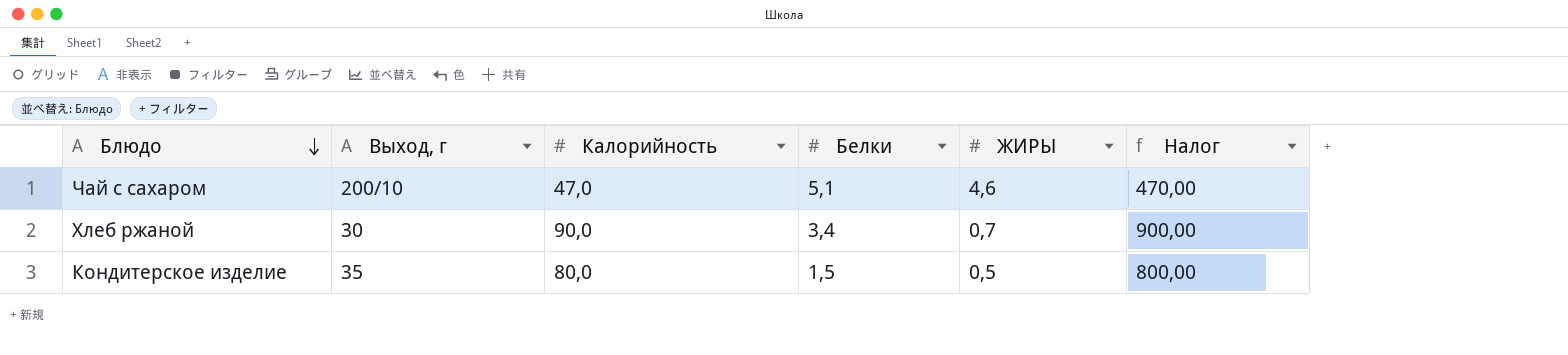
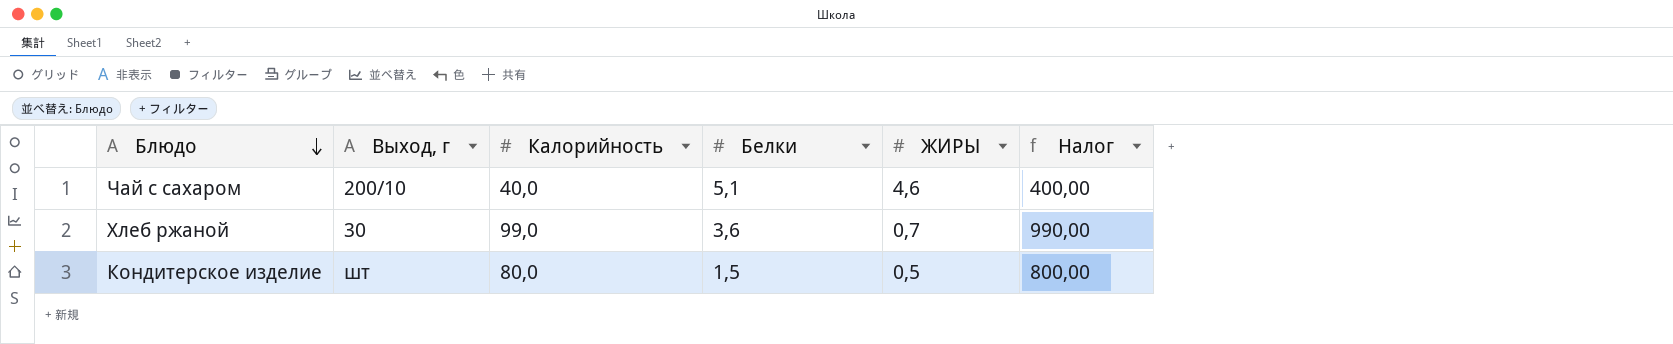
Чай с сахаром | Калорийность: 47,0 -> 40,0
Чай с сахаром | Налог: 470,00 -> 400,00
Хлеб ржаной | Калорийность: 90,0 -> 99,0
Хлеб ржаной | Белки: 3,4 -> 3,6
Хлеб ржаной | Налог: 900,00 -> 990,00
Кондитерское изделие | Выход, г: 35 -> шт

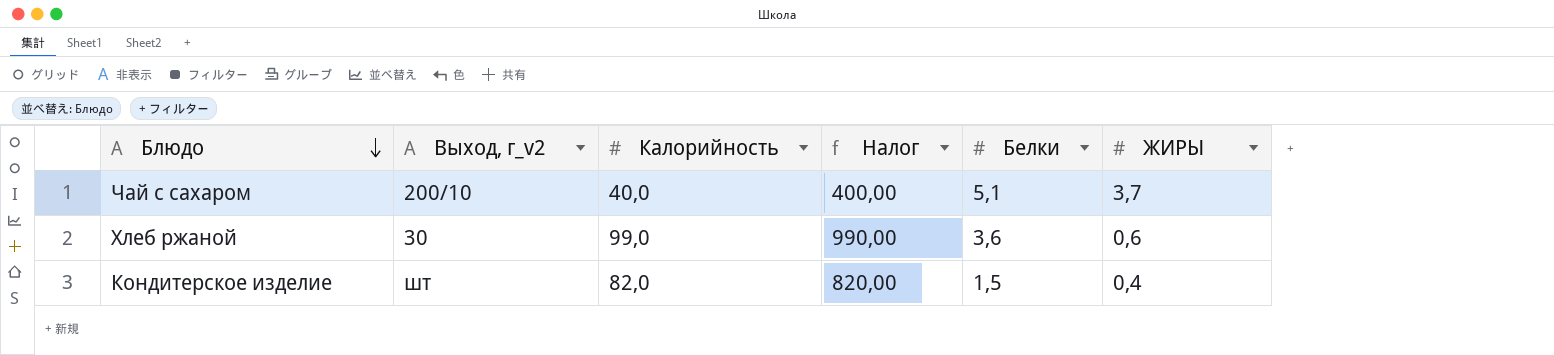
column name: Выход, г -> Выход, г_v2
column Налог | position: 6 -> 4
Чай с сахаром | ЖИРЫ: 4,6 -> 3,7
Хлеб ржаной | ЖИРЫ: 0,7 -> 0,6
Кондитерское изделие | Калорийность: 80,0 -> 82,0
Кондитерское изделие | Налог: 800,00 -> 820,00
Кондитерское изделие | ЖИРЫ: 0,5 -> 0,4

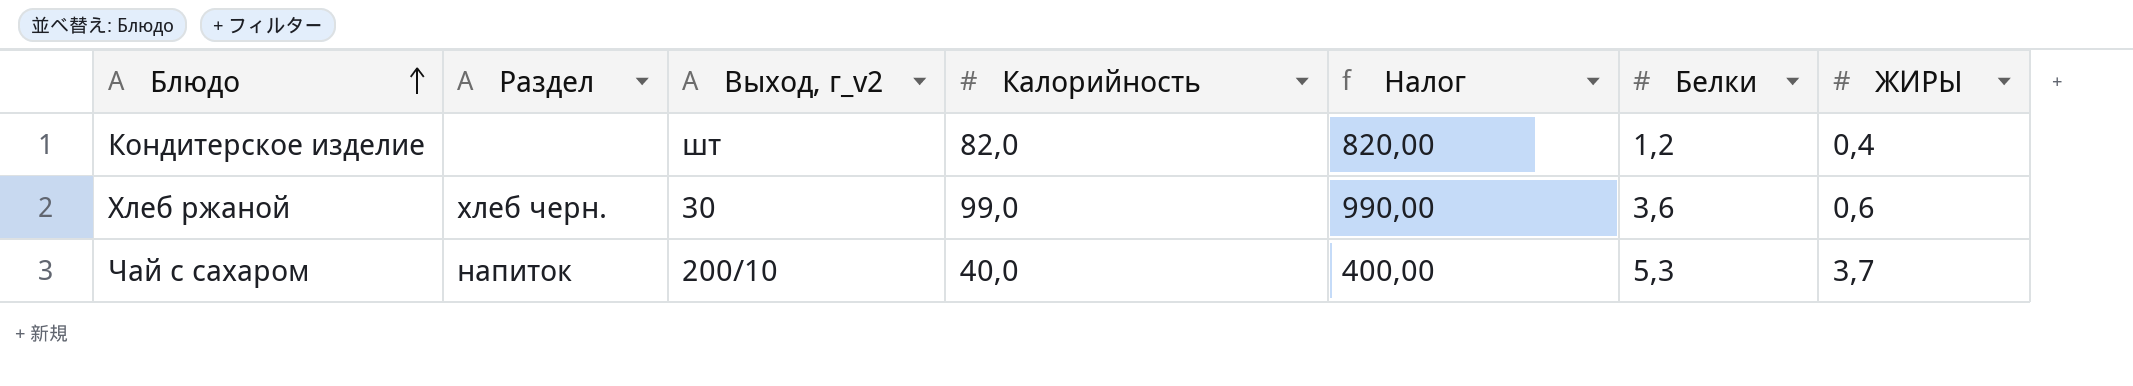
row order: Блюдо descending -> Блюдо ascending
column Раздел | position: none -> 2
Кондитерское изделие | Белки: 1,5 -> 1,2
Чай с сахаром | Белки: 5,1 -> 5,3

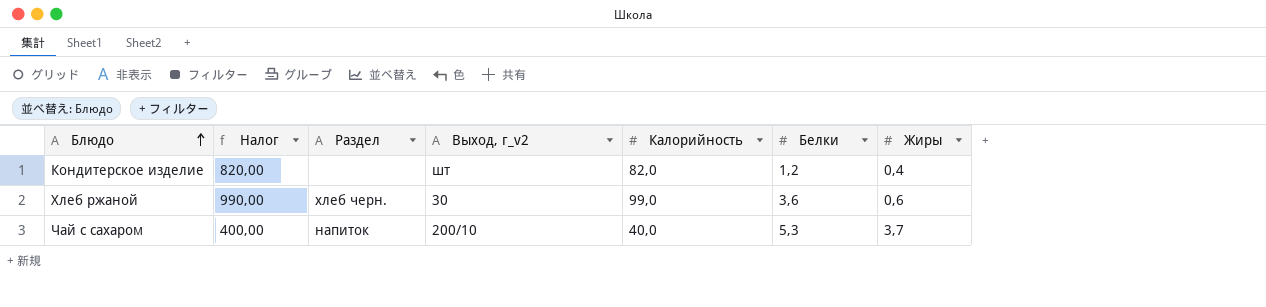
column Налог | position: 5 -> 2
column name: ЖИРЫ -> Жиры

